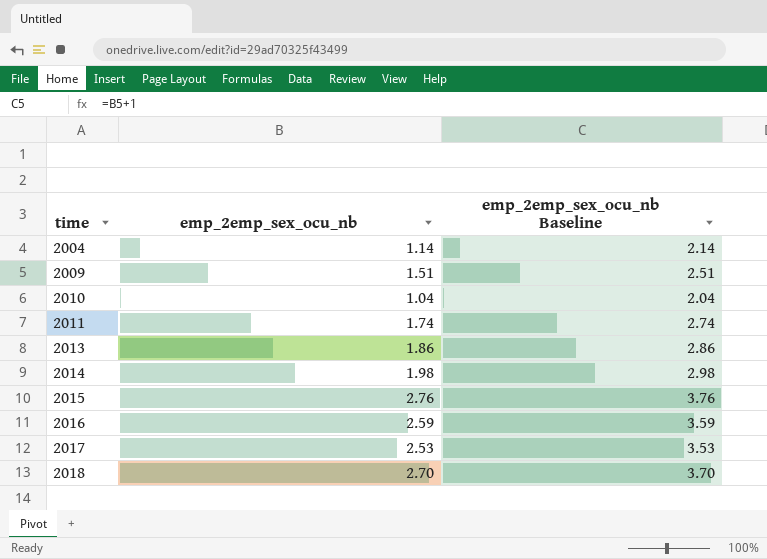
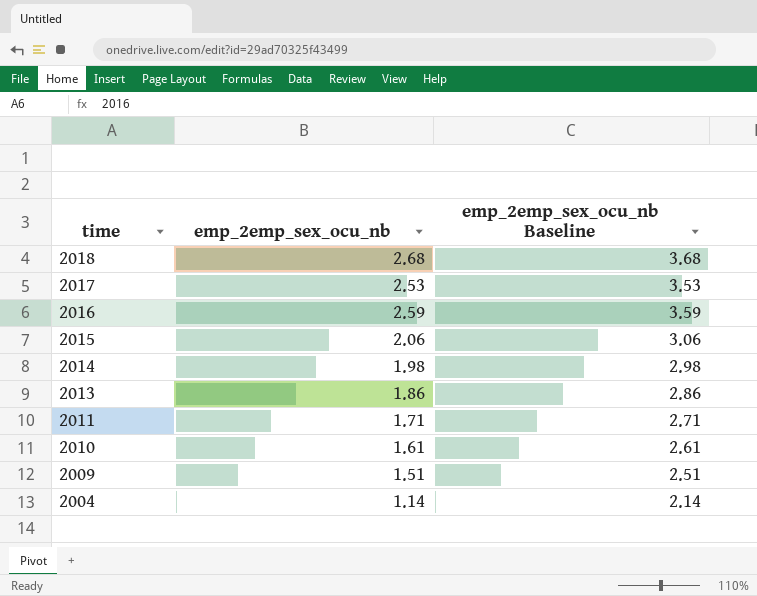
row order: time ascending -> time descending
2018 | emp_2emp_sex_ocu_nb: 2.70 -> 2.68
2018 | emp_2emp_sex_ocu_nb Baseline: 3.70 -> 3.68
2015 | emp_2emp_sex_ocu_nb: 2.76 -> 2.06
2015 | emp_2emp_sex_ocu_nb Baseline: 3.76 -> 3.06
2011 | emp_2emp_sex_ocu_nb: 1.74 -> 1.71
2011 | emp_2emp_sex_ocu_nb Baseline: 2.74 -> 2.71
2010 | emp_2emp_sex_ocu_nb: 1.04 -> 1.61
2010 | emp_2emp_sex_ocu_nb Baseline: 2.04 -> 2.61

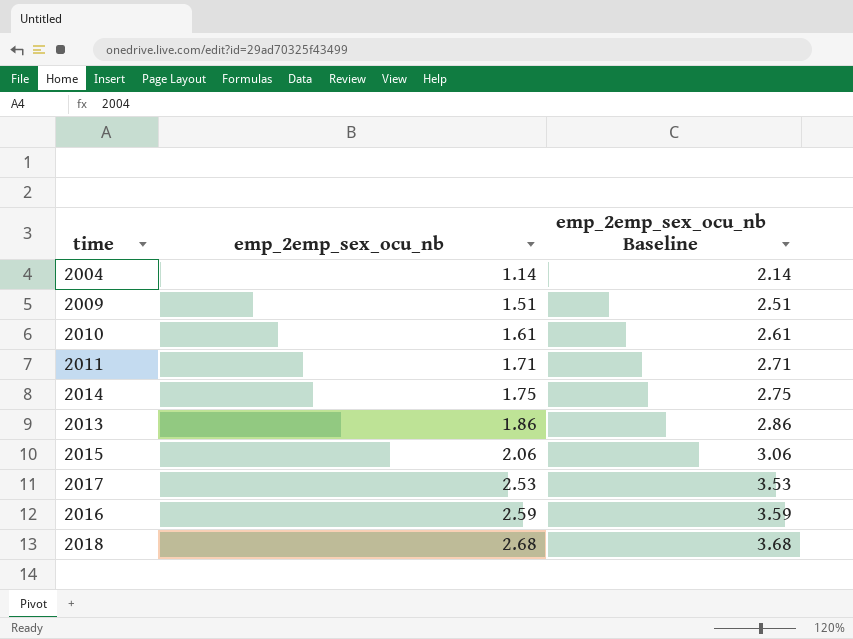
row order: time descending -> emp_2emp_sex_ocu_nb ascending
2014 | emp_2emp_sex_ocu_nb: 1.98 -> 1.75
2014 | emp_2emp_sex_ocu_nb Baseline: 2.98 -> 2.75

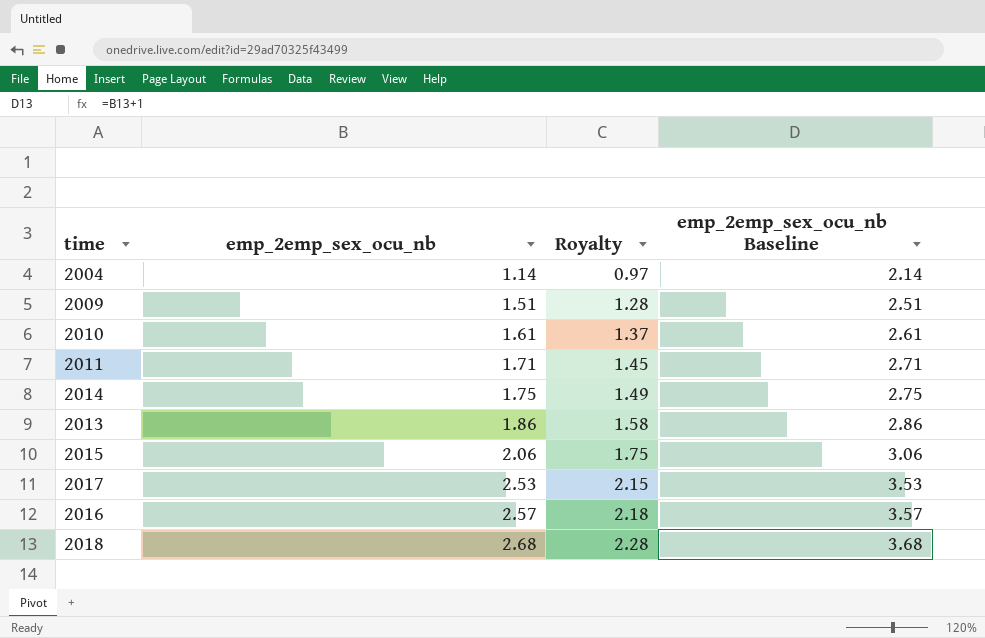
column Royalty | formula: none -> [emp_2emp_sex_ocu_nb] * 0.85
2016 | emp_2emp_sex_ocu_nb: 2.59 -> 2.57
2016 | emp_2emp_sex_ocu_nb Baseline: 3.59 -> 3.57

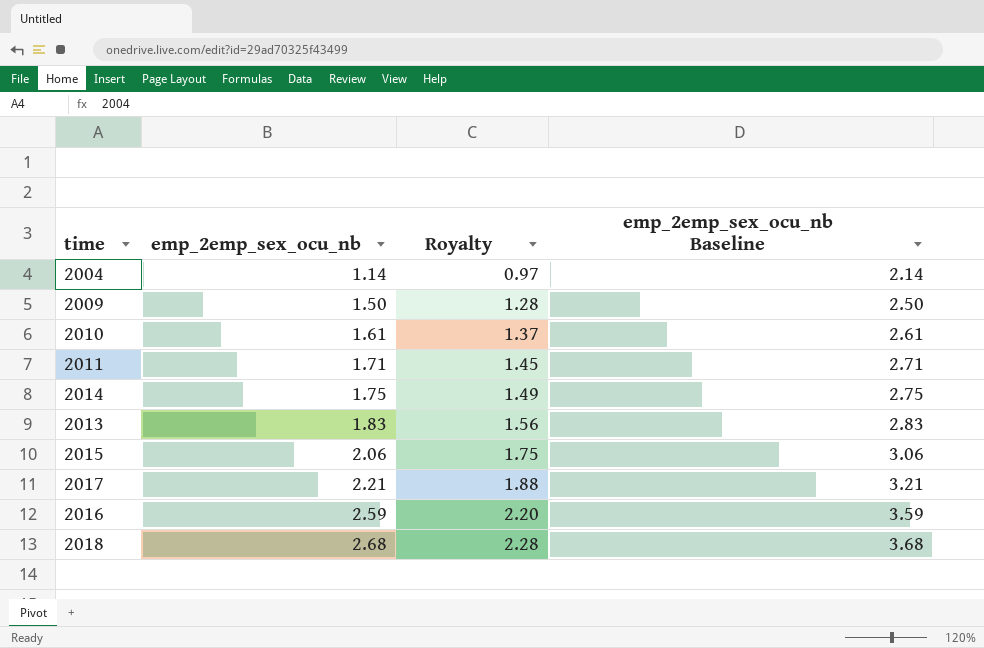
2009 | emp_2emp_sex_ocu_nb: 1.51 -> 1.50
2009 | emp_2emp_sex_ocu_nb Baseline: 2.51 -> 2.50
2013 | emp_2emp_sex_ocu_nb: 1.86 -> 1.83
2013 | Royalty: 1.58 -> 1.56
2013 | emp_2emp_sex_ocu_nb Baseline: 2.86 -> 2.83
2017 | emp_2emp_sex_ocu_nb: 2.53 -> 2.21
2017 | Royalty: 2.15 -> 1.88
2017 | emp_2emp_sex_ocu_nb Baseline: 3.53 -> 3.21
2016 | emp_2emp_sex_ocu_nb: 2.57 -> 2.59
2016 | Royalty: 2.18 -> 2.20
2016 | emp_2emp_sex_ocu_nb Baseline: 3.57 -> 3.59

